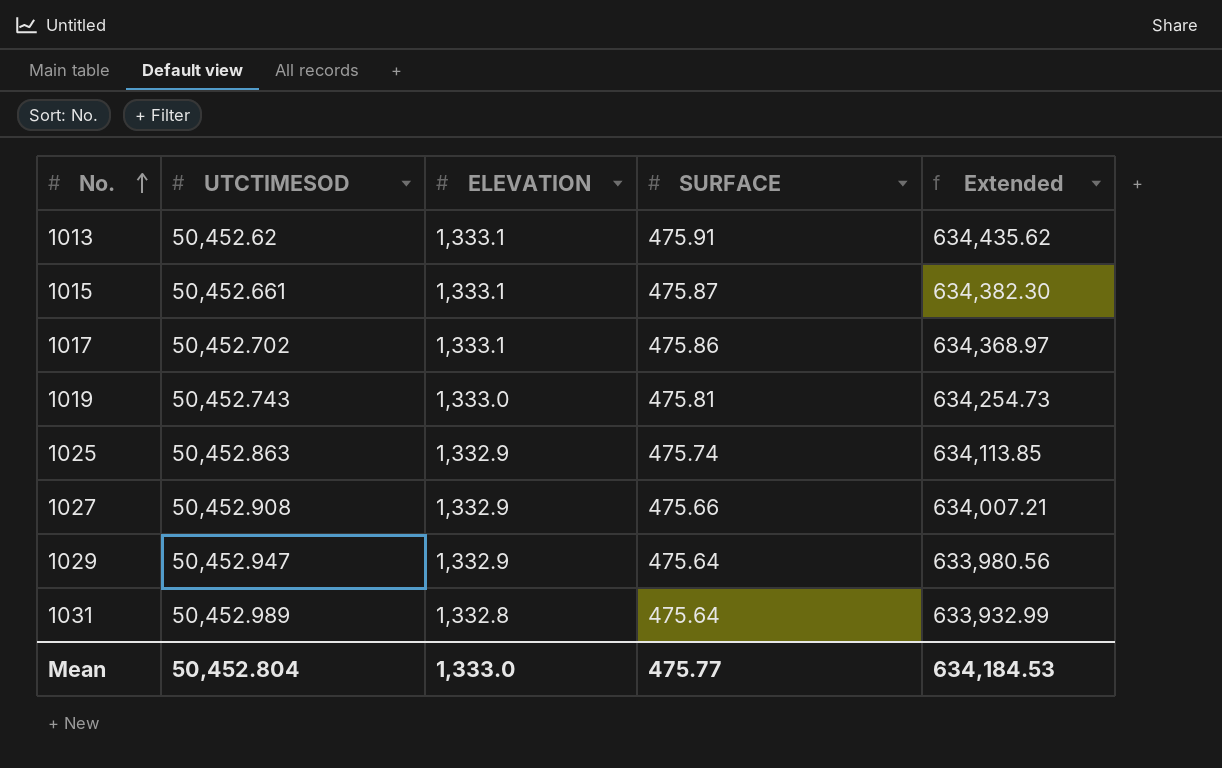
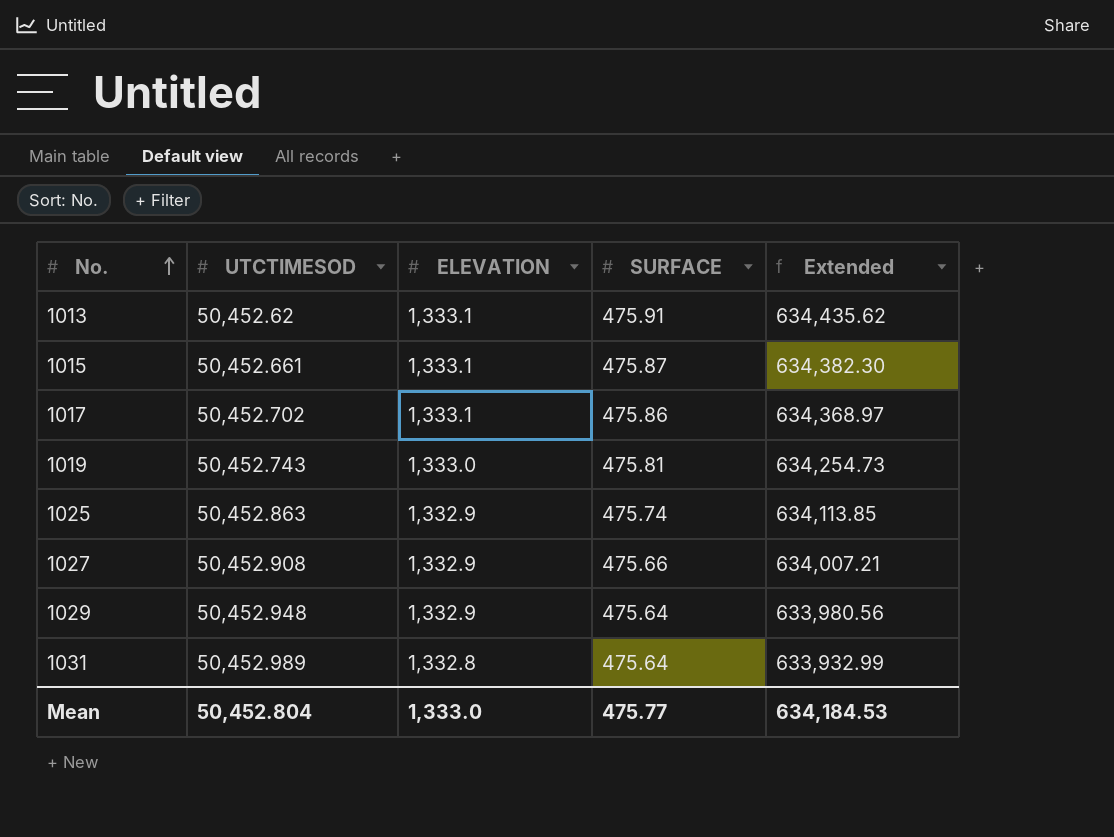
1029 | UTCTIMESOD: 50,452.947 -> 50,452.948

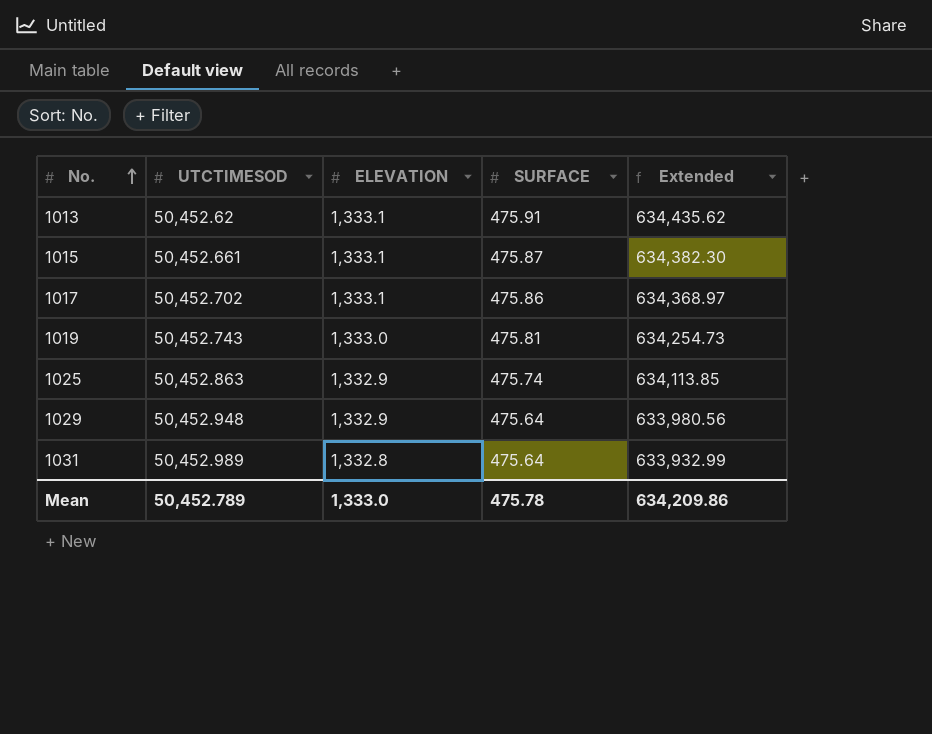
row 1027: 50,452.908 | 1,332.9 | 475.66 | 634,007.21 -> none
Mean | UTCTIMESOD: 50,452.804 -> 50,452.789
Mean | SURFACE: 475.77 -> 475.78
Mean | Extended: 634,184.53 -> 634,209.86

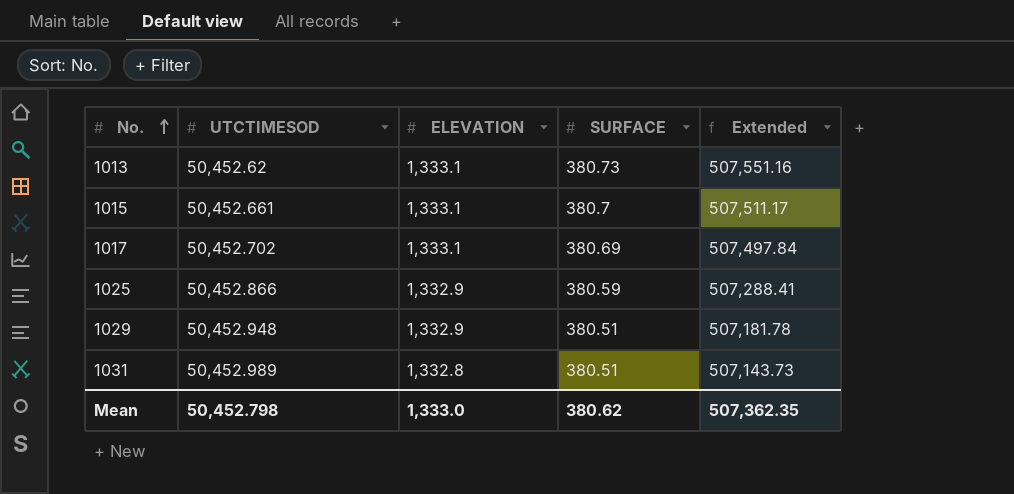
row 1019: 50,452.743 | 1,333.0 | 475.81 | 634,254.73 -> none
1013 | SURFACE: 475.91 -> 380.73
1013 | Extended: 634,435.62 -> 507,551.16
1015 | SURFACE: 475.87 -> 380.7
1015 | Extended: 634,382.30 -> 507,511.17
1017 | SURFACE: 475.86 -> 380.69
1017 | Extended: 634,368.97 -> 507,497.84
1025 | UTCTIMESOD: 50,452.863 -> 50,452.866
1025 | SURFACE: 475.74 -> 380.59
1025 | Extended: 634,113.85 -> 507,288.41
1029 | SURFACE: 475.64 -> 380.51
1029 | Extended: 633,980.56 -> 507,181.78
1031 | SURFACE: 475.64 -> 380.51
1031 | Extended: 633,932.99 -> 507,143.73
Mean | UTCTIMESOD: 50,452.789 -> 50,452.798
Mean | SURFACE: 475.78 -> 380.62
Mean | Extended: 634,209.86 -> 507,362.35

